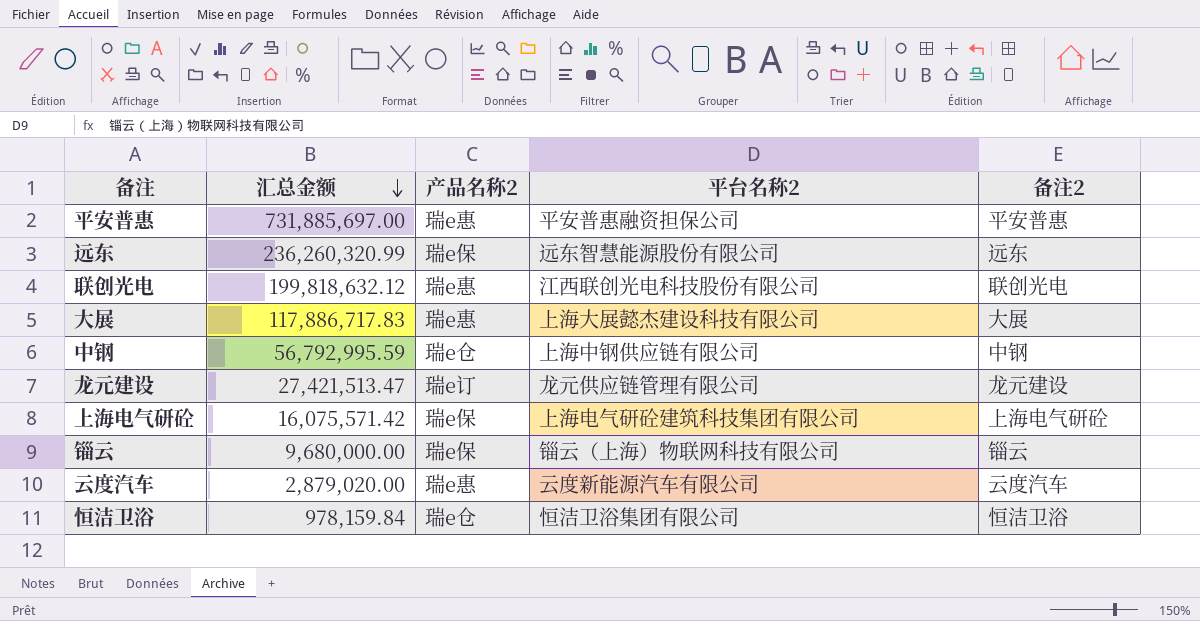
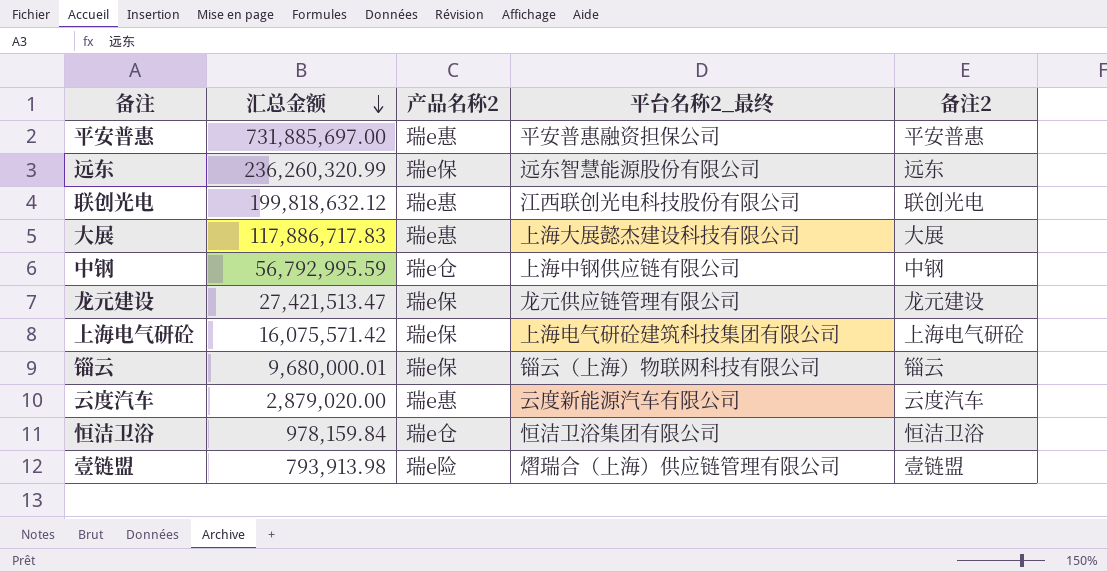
column name: 平台名称2 -> 平台名称2_最终
龙元建设 | 产品名称2: 瑞e订 -> 瑞e保
锱云 | 汇总金额: 9,680,000.00 -> 9,680,000.01
row 壹链盟: none -> 793,913.98 | 瑞e险 | 熠瑞合（上海）供应链管理有限公司 | 壹链盟

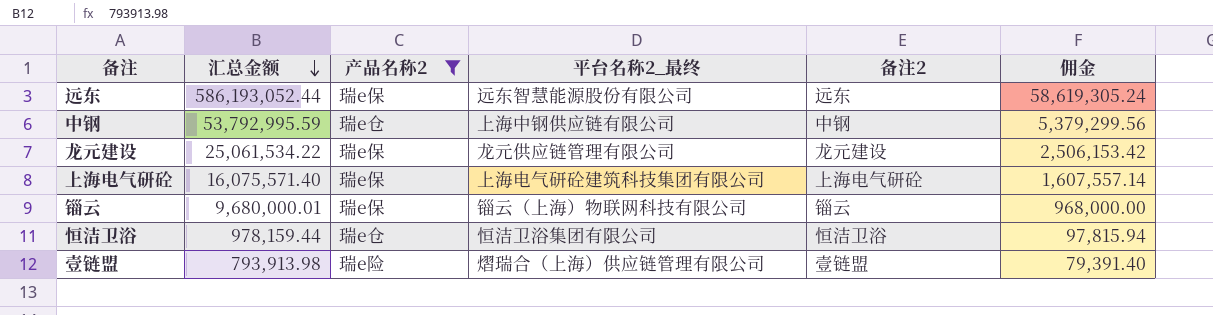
filter: none -> 产品名称2 != 瑞e惠
column 佣金 | formula: none -> [汇总金额] * 0.1
远东 | 汇总金额: 236,260,320.99 -> 586,193,052.44
中钢 | 汇总金额: 56,792,995.59 -> 53,792,995.59
龙元建设 | 汇总金额: 27,421,513.47 -> 25,061,534.22
上海电气研砼 | 汇总金额: 16,075,571.42 -> 16,075,571.40
恒洁卫浴 | 汇总金额: 978,159.84 -> 978,159.44

